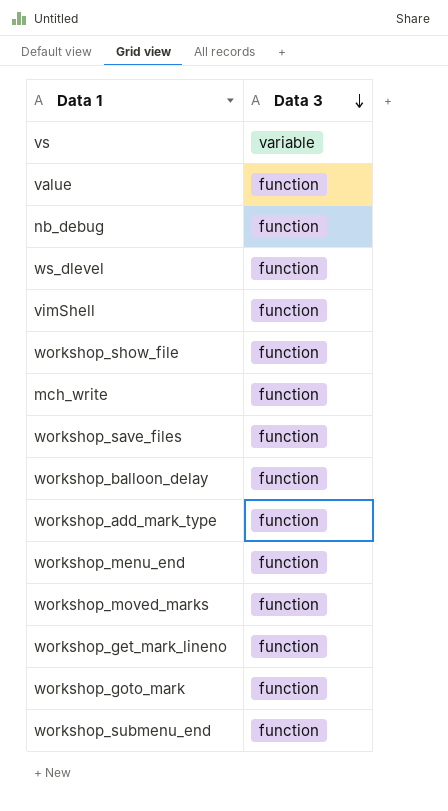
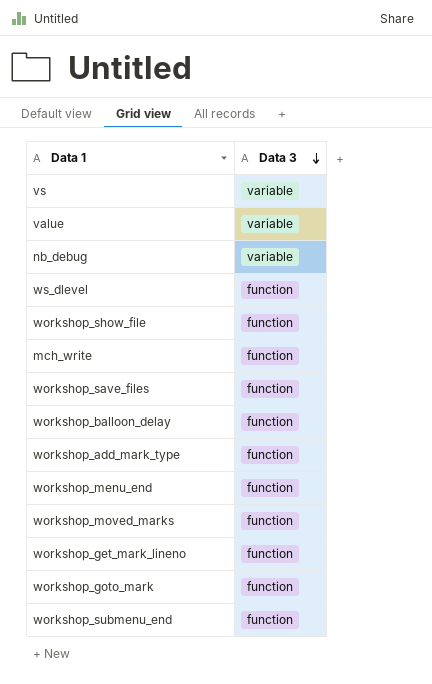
row vimShell: function -> none
value | Data 3: function -> variable
nb_debug | Data 3: function -> variable

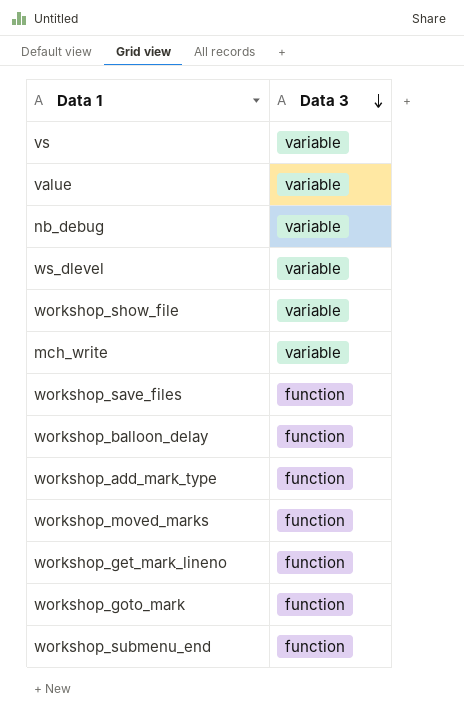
row workshop_menu_end: function -> none
ws_dlevel | Data 3: function -> variable
workshop_show_file | Data 3: function -> variable
mch_write | Data 3: function -> variable

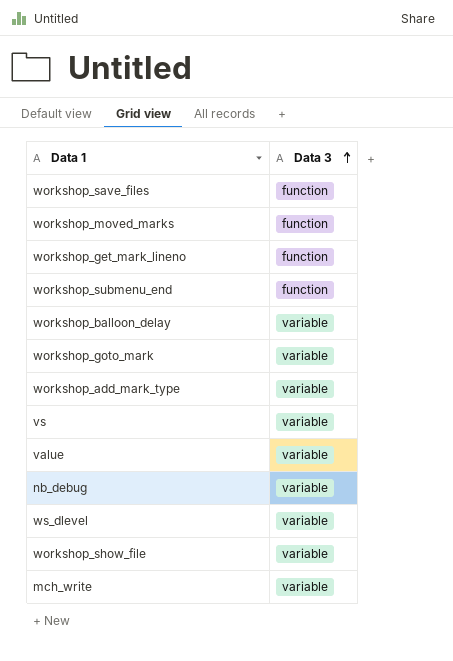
row order: Data 3 descending -> Data 3 ascending
workshop_balloon_delay | Data 3: function -> variable
workshop_goto_mark | Data 3: function -> variable
workshop_add_mark_type | Data 3: function -> variable

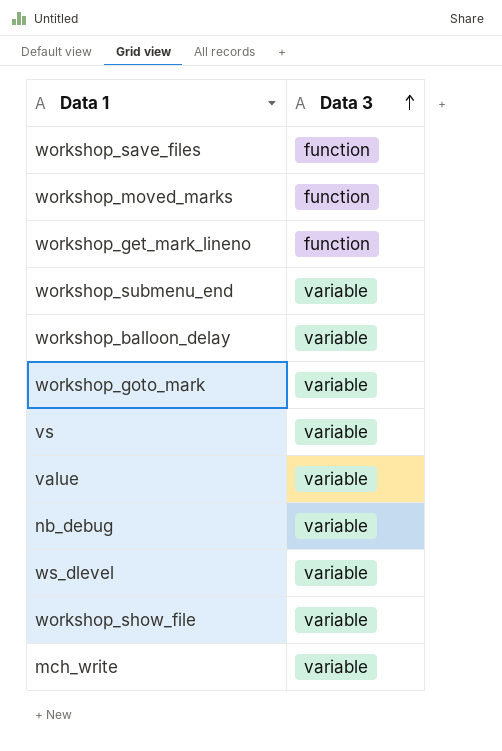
row workshop_add_mark_type: variable -> none
workshop_submenu_end | Data 3: function -> variable

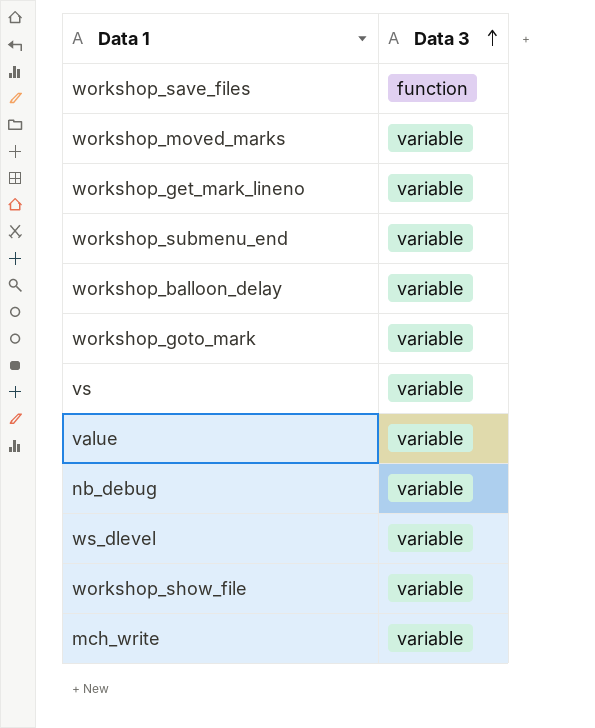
workshop_moved_marks | Data 3: function -> variable
workshop_get_mark_lineno | Data 3: function -> variable

